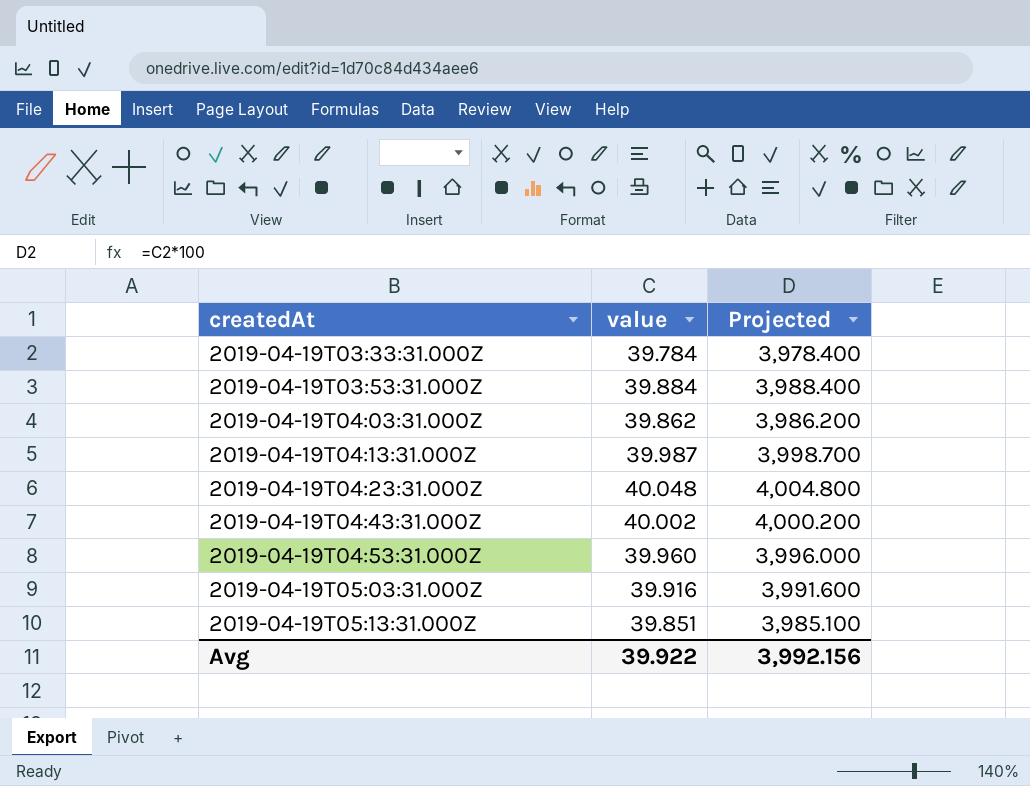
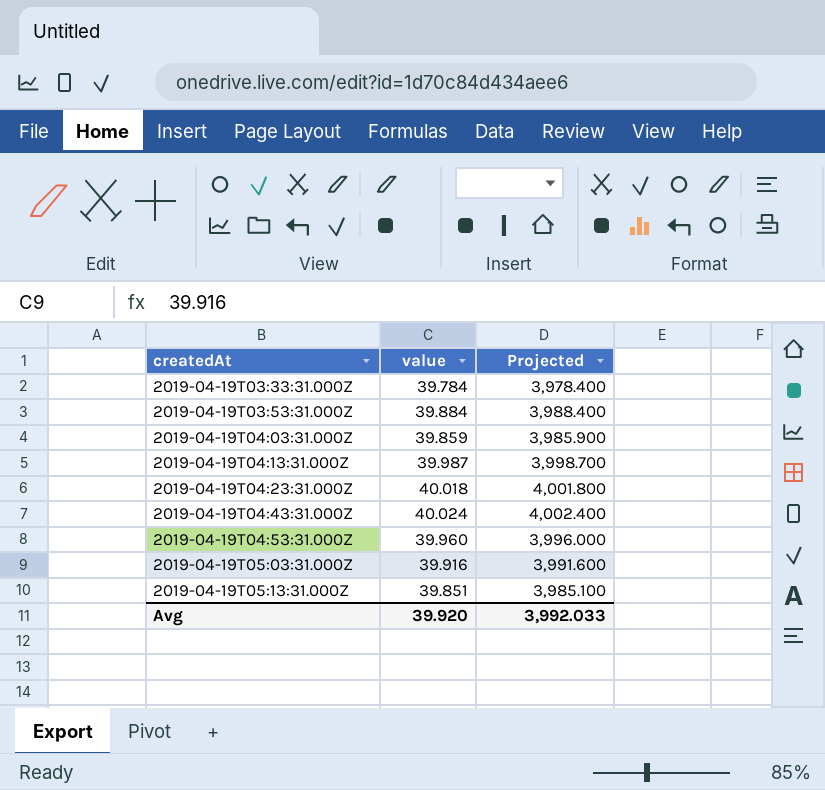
2019-04-19T04:03:31.000Z | value: 39.862 -> 39.859
2019-04-19T04:03:31.000Z | Projected: 3,986.200 -> 3,985.900
2019-04-19T04:23:31.000Z | value: 40.048 -> 40.018
2019-04-19T04:23:31.000Z | Projected: 4,004.800 -> 4,001.800
2019-04-19T04:43:31.000Z | value: 40.002 -> 40.024
2019-04-19T04:43:31.000Z | Projected: 4,000.200 -> 4,002.400
Avg | value: 39.922 -> 39.920
Avg | Projected: 3,992.156 -> 3,992.033

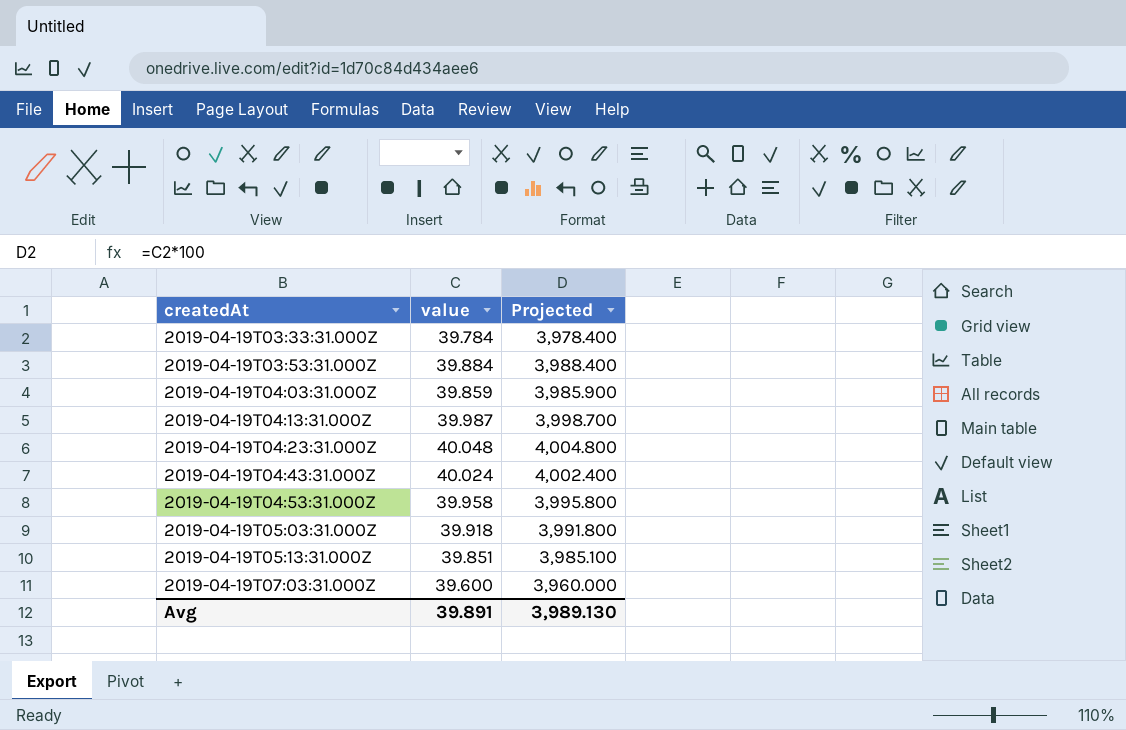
2019-04-19T04:23:31.000Z | value: 40.018 -> 40.048
2019-04-19T04:23:31.000Z | Projected: 4,001.800 -> 4,004.800
2019-04-19T04:53:31.000Z | value: 39.960 -> 39.958
2019-04-19T04:53:31.000Z | Projected: 3,996.000 -> 3,995.800
2019-04-19T05:03:31.000Z | value: 39.916 -> 39.918
2019-04-19T05:03:31.000Z | Projected: 3,991.600 -> 3,991.800
row 2019-04-19T07:03:31.000Z: none -> 39.600 | 3,960.000
Avg | value: 39.920 -> 39.891
Avg | Projected: 3,992.033 -> 3,989.130

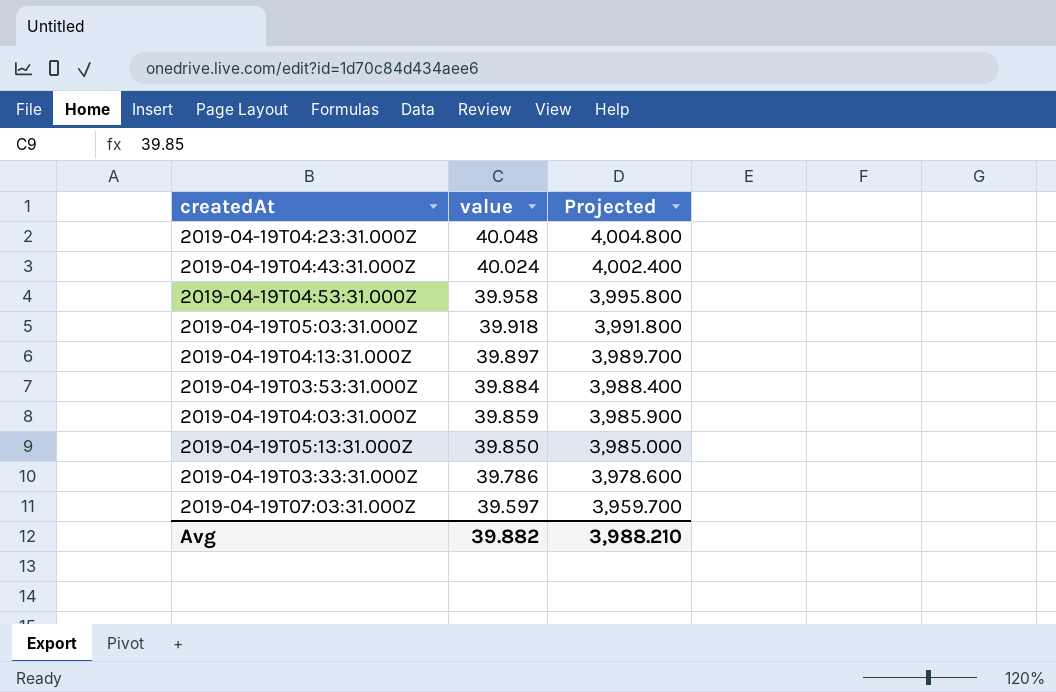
row order: createdAt ascending -> value descending
2019-04-19T04:13:31.000Z | value: 39.987 -> 39.897
2019-04-19T04:13:31.000Z | Projected: 3,998.700 -> 3,989.700
2019-04-19T05:13:31.000Z | value: 39.851 -> 39.850
2019-04-19T05:13:31.000Z | Projected: 3,985.100 -> 3,985.000
2019-04-19T03:33:31.000Z | value: 39.784 -> 39.786
2019-04-19T03:33:31.000Z | Projected: 3,978.400 -> 3,978.600
2019-04-19T07:03:31.000Z | value: 39.600 -> 39.597
2019-04-19T07:03:31.000Z | Projected: 3,960.000 -> 3,959.700
Avg | value: 39.891 -> 39.882
Avg | Projected: 3,989.130 -> 3,988.210

